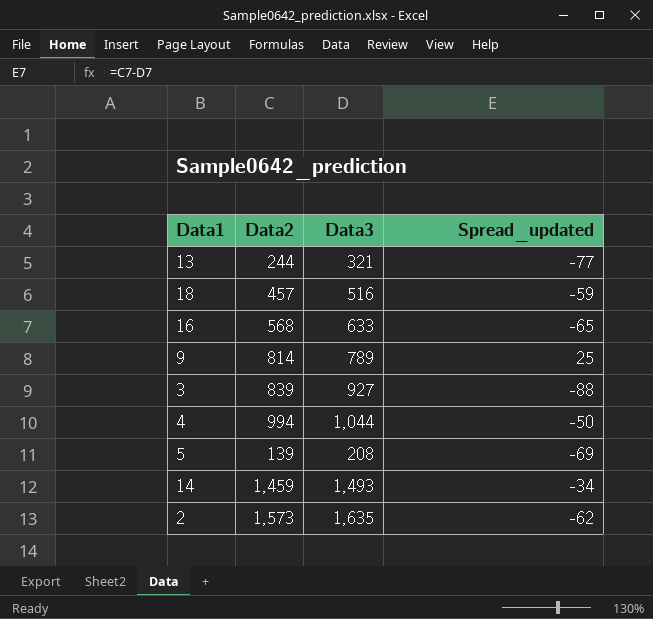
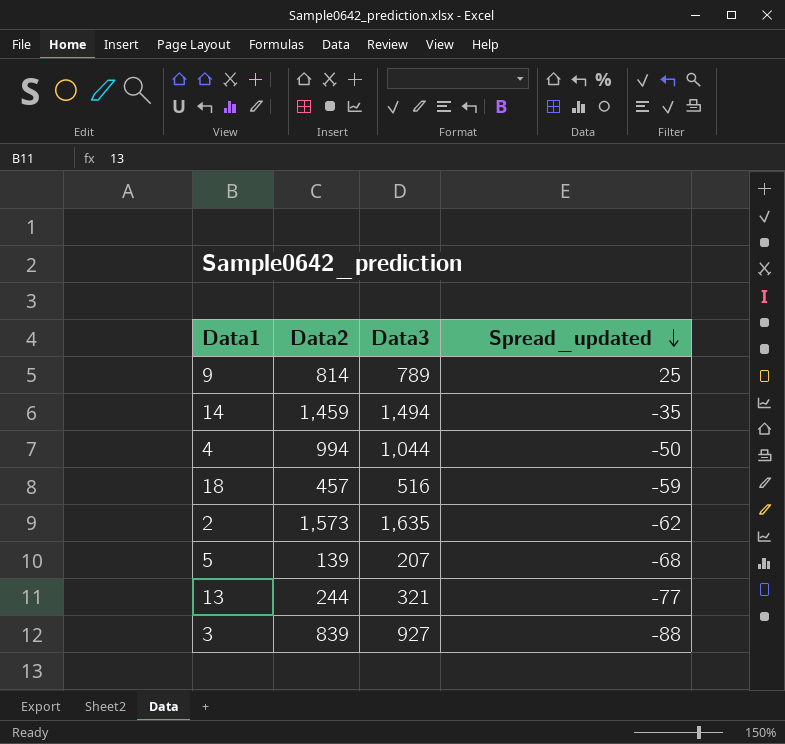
row order: none -> Spread_updated descending
row 16: 568 | 633 | -65 -> none
14 | Data3: 1,493 -> 1,494
14 | Spread_updated: -34 -> -35
5 | Data3: 208 -> 207
5 | Spread_updated: -69 -> -68

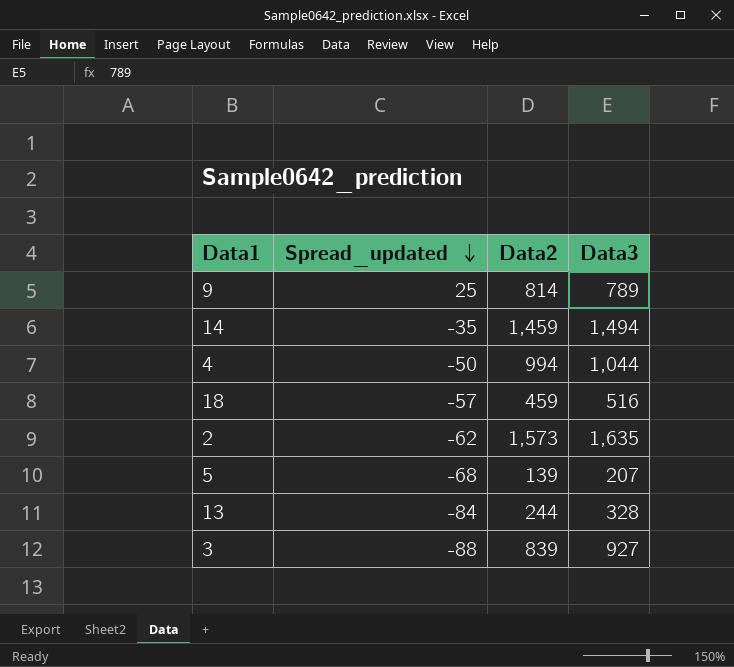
column Spread_updated | position: 4 -> 2
18 | Spread_updated: -59 -> -57
18 | Data2: 457 -> 459
13 | Spread_updated: -77 -> -84
13 | Data3: 321 -> 328

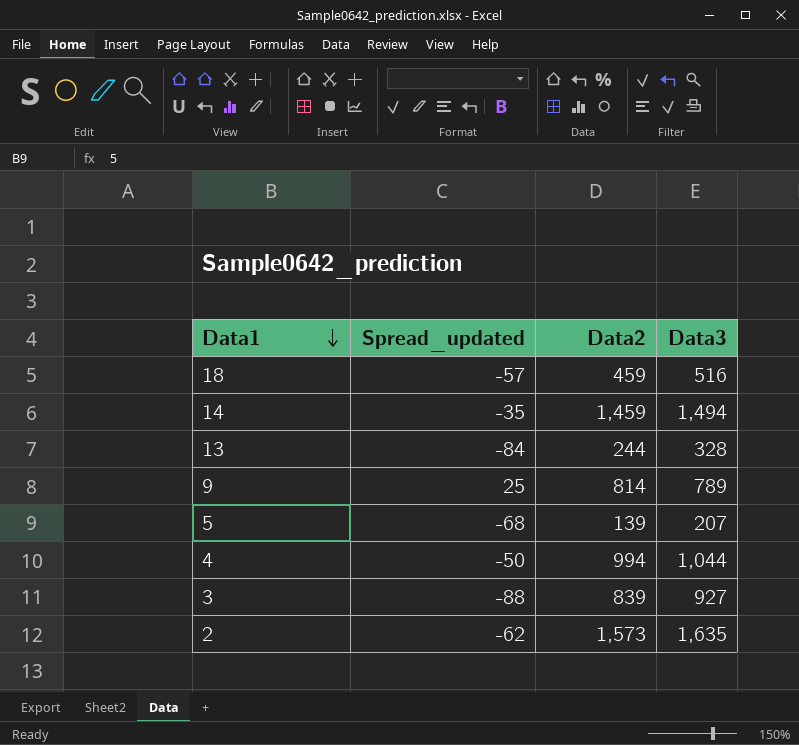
row order: Spread_updated descending -> Data1 descending

